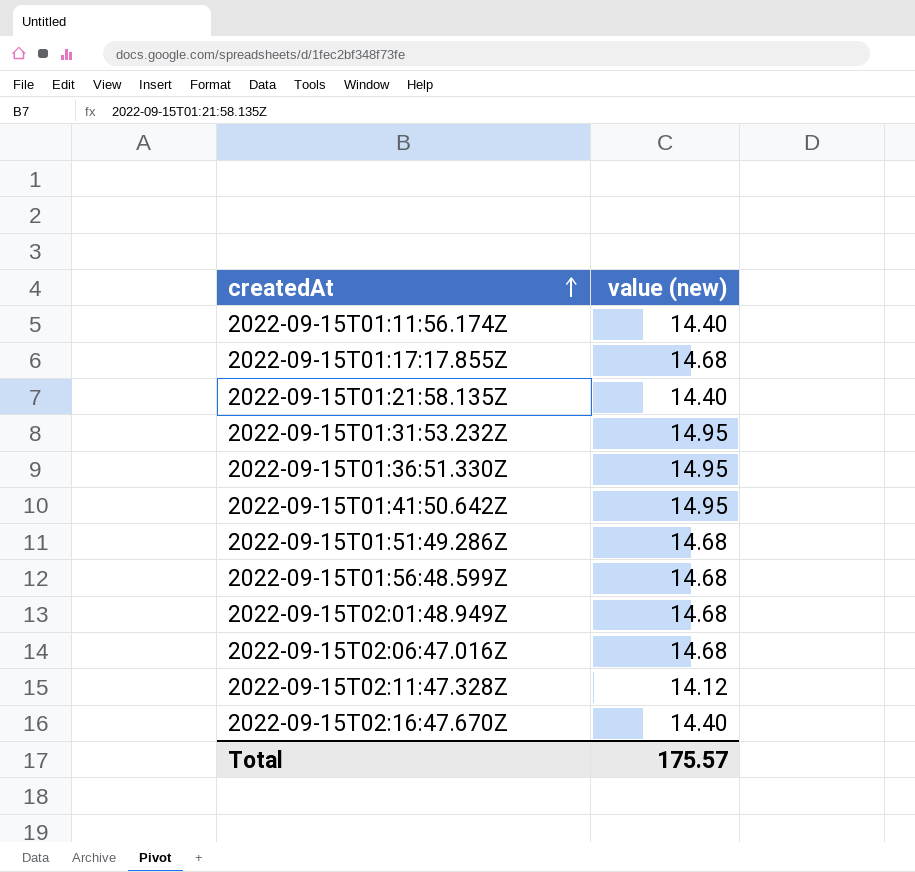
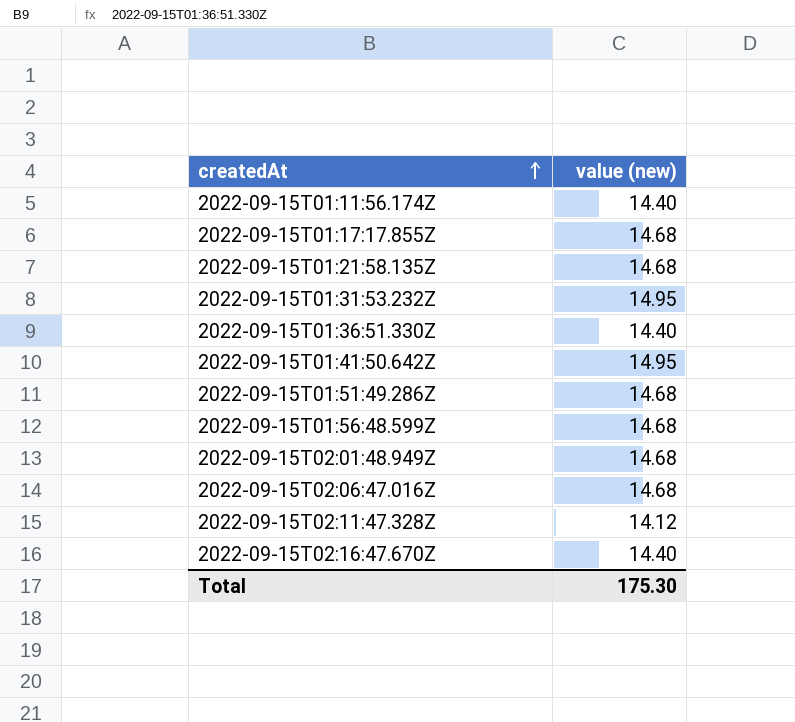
2022-09-15T01:21:58.135Z | value (new): 14.40 -> 14.68
2022-09-15T01:36:51.330Z | value (new): 14.95 -> 14.40
Total | value (new): 175.57 -> 175.30

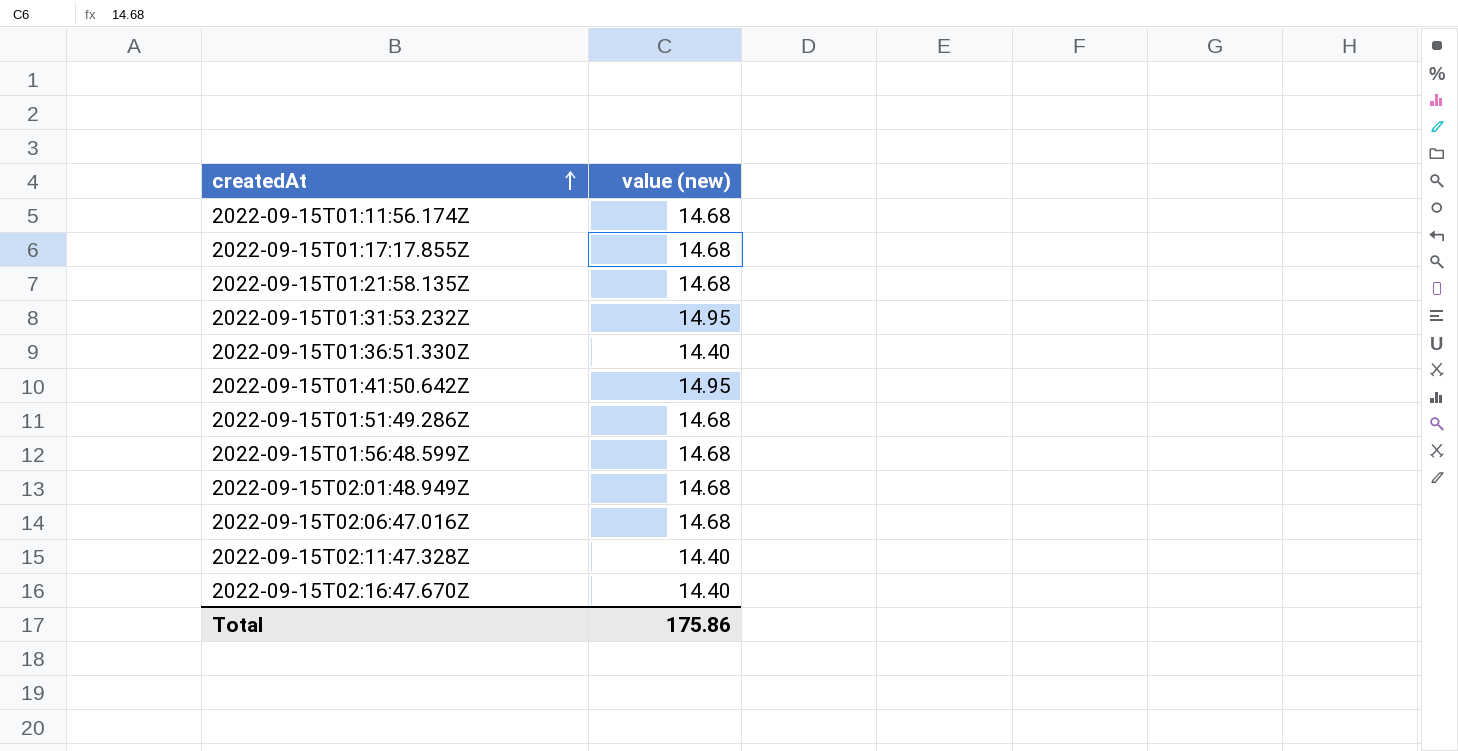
2022-09-15T01:11:56.174Z | value (new): 14.40 -> 14.68
2022-09-15T02:11:47.328Z | value (new): 14.12 -> 14.40
Total | value (new): 175.30 -> 175.86

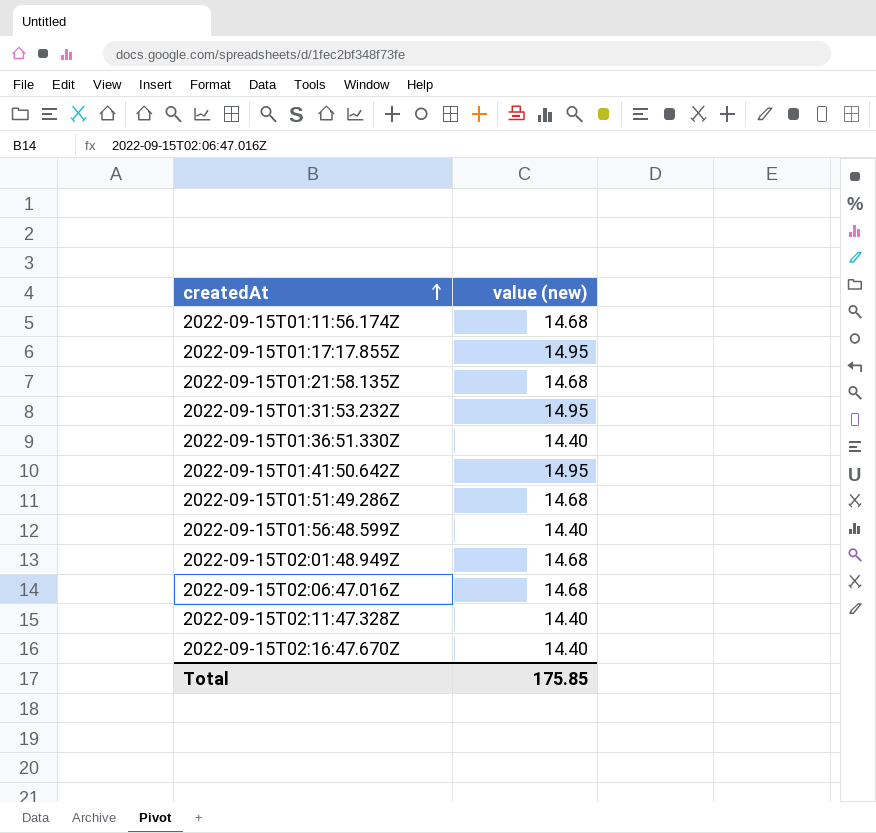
2022-09-15T01:17:17.855Z | value (new): 14.68 -> 14.95
2022-09-15T01:56:48.599Z | value (new): 14.68 -> 14.40
Total | value (new): 175.86 -> 175.85

